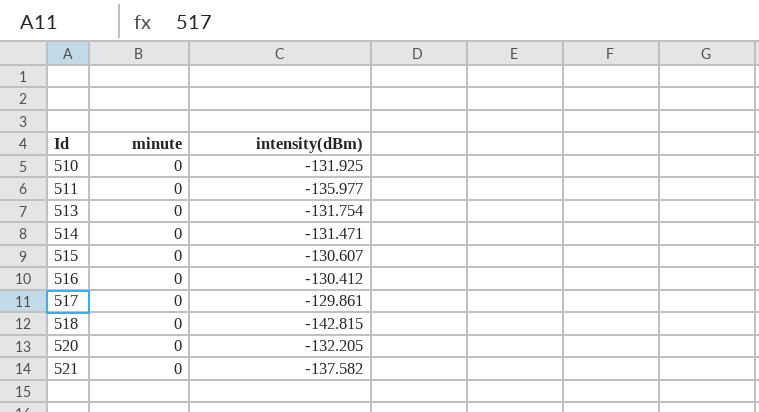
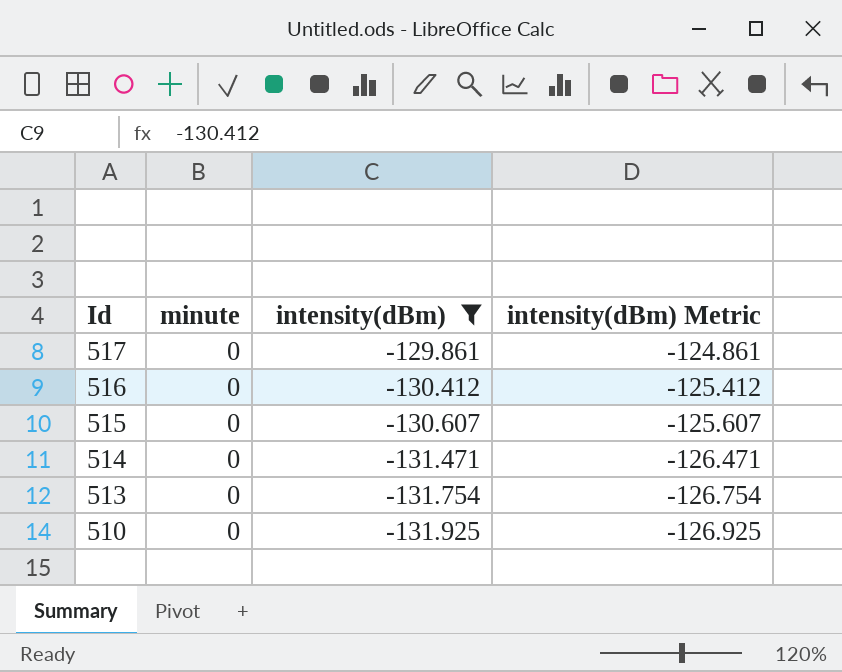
filter: none -> intensity(dBm) >= -131.925
row order: Id ascending -> Id descending
column intensity(dBm) Metric | formula: none -> [intensity(dBm)] + 5

